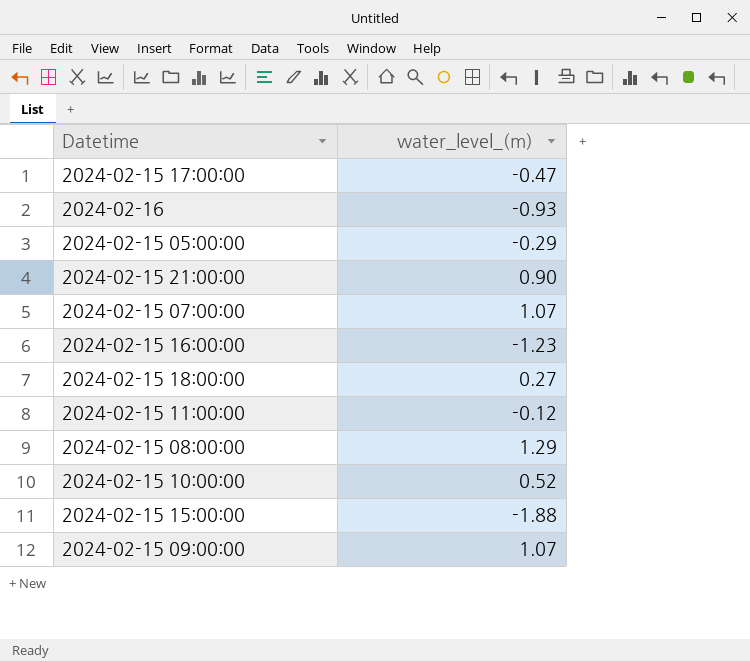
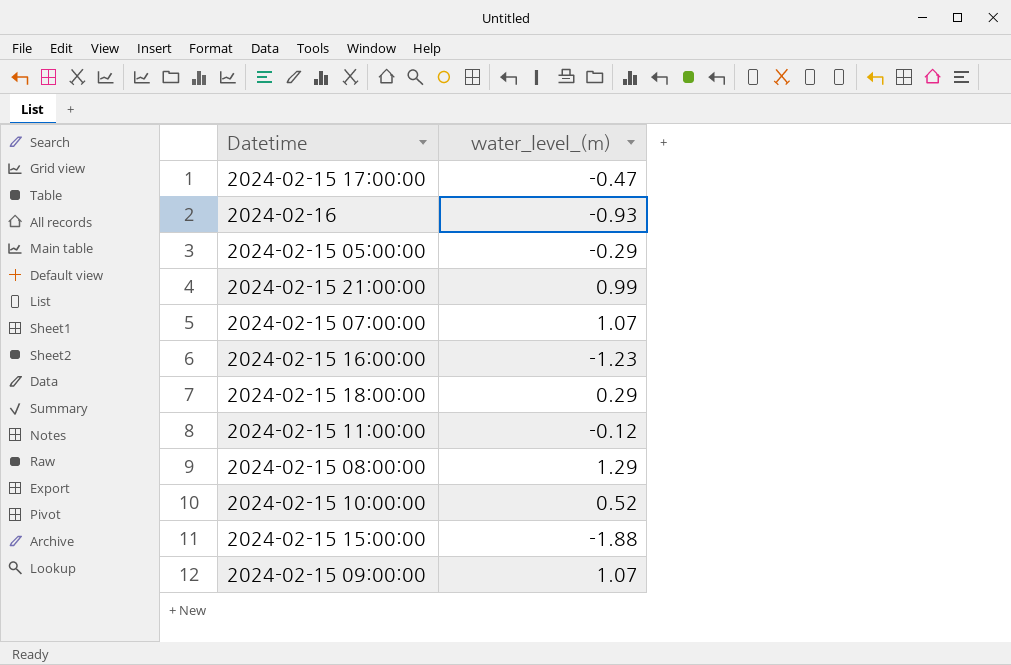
2024-02-15 21:00:00 | water_level_(m): 0.90 -> 0.99
2024-02-15 18:00:00 | water_level_(m): 0.27 -> 0.29

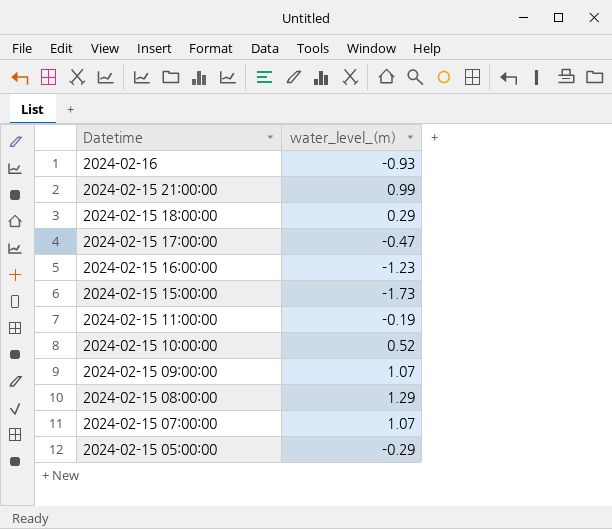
row order: none -> Datetime descending
2024-02-15 15:00:00 | water_level_(m): -1.88 -> -1.73
2024-02-15 11:00:00 | water_level_(m): -0.12 -> -0.19

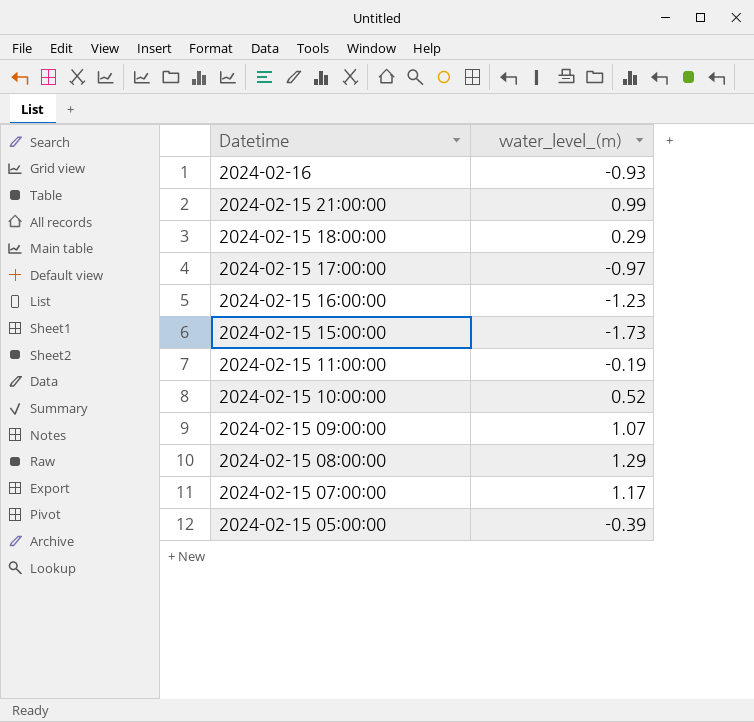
2024-02-15 17:00:00 | water_level_(m): -0.47 -> -0.97
2024-02-15 07:00:00 | water_level_(m): 1.07 -> 1.17
2024-02-15 05:00:00 | water_level_(m): -0.29 -> -0.39

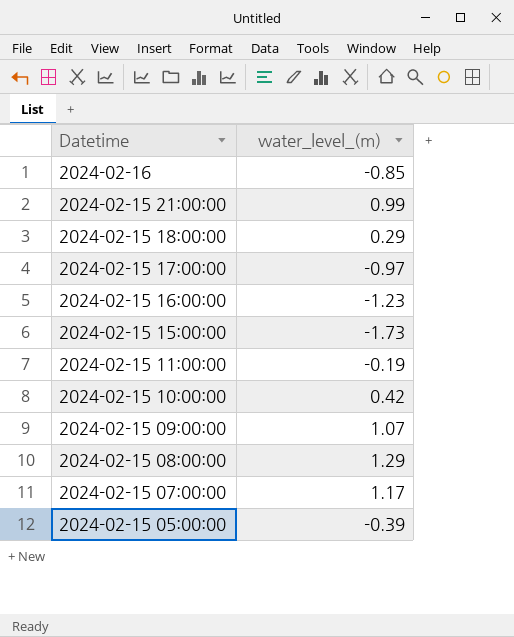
2024-02-16 | water_level_(m): -0.93 -> -0.85
2024-02-15 10:00:00 | water_level_(m): 0.52 -> 0.42

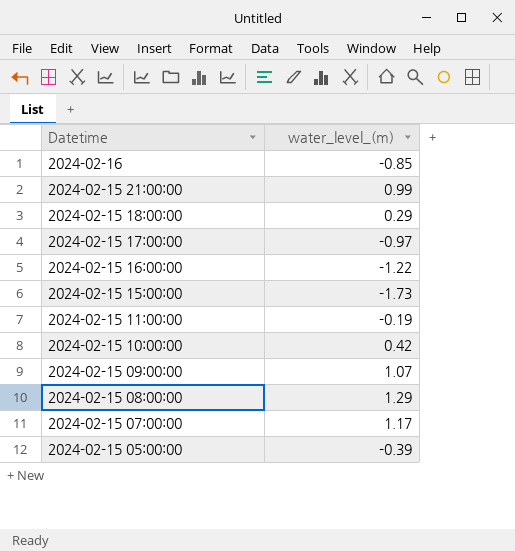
2024-02-15 16:00:00 | water_level_(m): -1.23 -> -1.22

